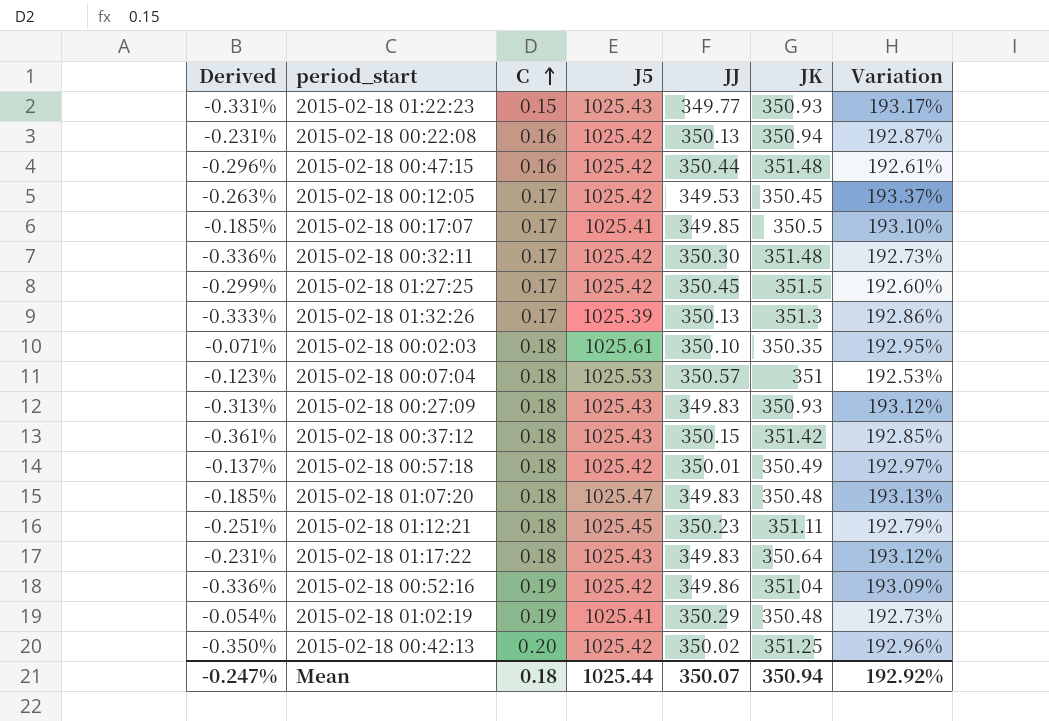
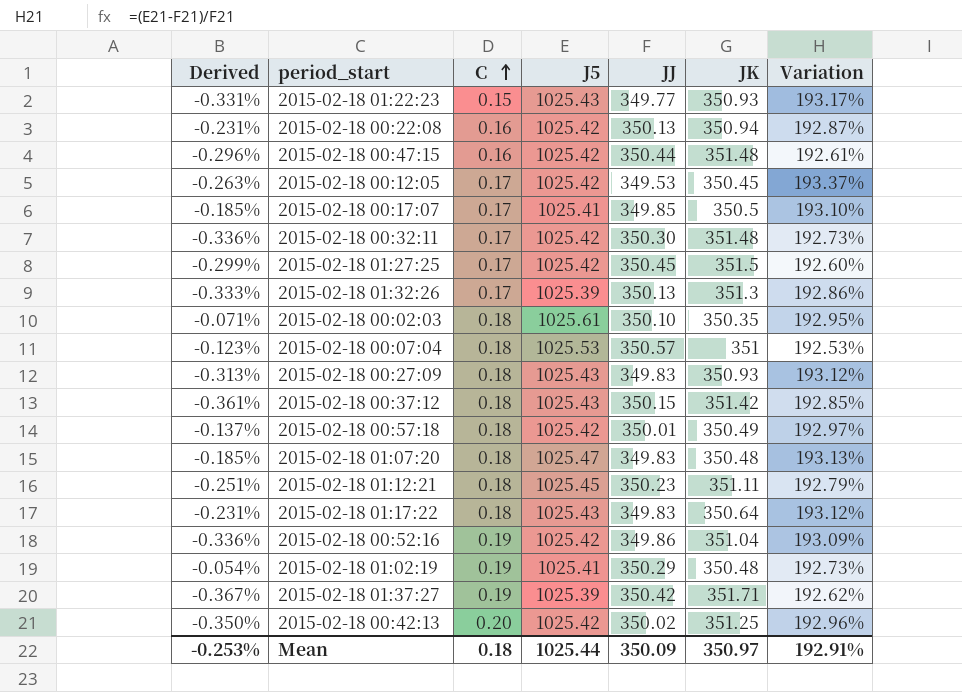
row 2015-02-18 01:37:27: none -> -0.367% | 0.19 | 1025.39 | 350.42 | 351.71 | 192.62%
Mean | Derived: -0.247% -> -0.253%
Mean | JJ: 350.07 -> 350.09
Mean | JK: 350.94 -> 350.97
Mean | Variation: 192.92% -> 192.91%

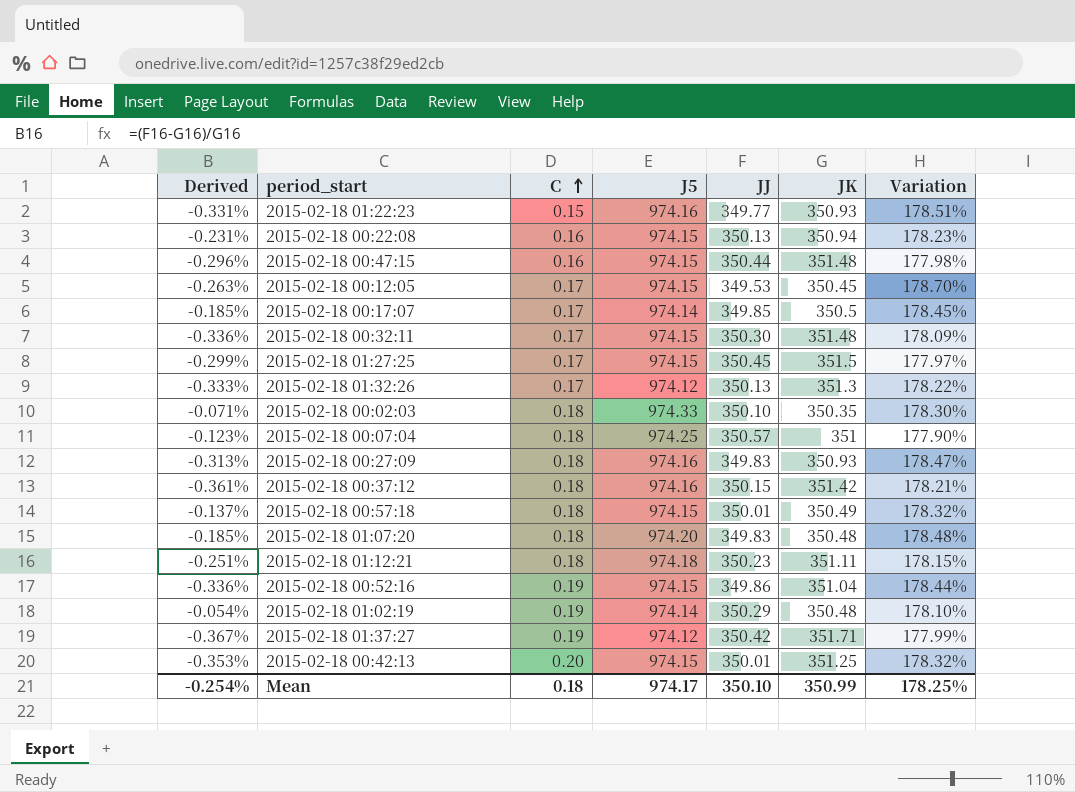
row 2015-02-18 01:17:22: -0.231% | 0.18 | 1025.43 | 349.83 | 350.64 | 193.12% -> none
2015-02-18 01:22:23 | J5: 1025.43 -> 974.16
2015-02-18 01:22:23 | Variation: 193.17% -> 178.51%
2015-02-18 00:22:08 | J5: 1025.42 -> 974.15
2015-02-18 00:22:08 | Variation: 192.87% -> 178.23%
2015-02-18 00:47:15 | J5: 1025.42 -> 974.15
2015-02-18 00:47:15 | Variation: 192.61% -> 177.98%
2015-02-18 00:12:05 | J5: 1025.42 -> 974.15
2015-02-18 00:12:05 | Variation: 193.37% -> 178.70%
2015-02-18 00:17:07 | J5: 1025.41 -> 974.14
2015-02-18 00:17:07 | Variation: 193.10% -> 178.45%
2015-02-18 00:32:11 | J5: 1025.42 -> 974.15
2015-02-18 00:32:11 | Variation: 192.73% -> 178.09%
2015-02-18 01:27:25 | J5: 1025.42 -> 974.15
2015-02-18 01:27:25 | Variation: 192.60% -> 177.97%
2015-02-18 01:32:26 | J5: 1025.39 -> 974.12
2015-02-18 01:32:26 | Variation: 192.86% -> 178.22%
2015-02-18 00:02:03 | J5: 1025.61 -> 974.33
2015-02-18 00:02:03 | Variation: 192.95% -> 178.30%
2015-02-18 00:07:04 | J5: 1025.53 -> 974.25
2015-02-18 00:07:04 | Variation: 192.53% -> 177.90%
2015-02-18 00:27:09 | J5: 1025.43 -> 974.16
2015-02-18 00:27:09 | Variation: 193.12% -> 178.47%
2015-02-18 00:37:12 | J5: 1025.43 -> 974.16
2015-02-18 00:37:12 | Variation: 192.85% -> 178.21%
2015-02-18 00:57:18 | J5: 1025.42 -> 974.15
2015-02-18 00:57:18 | Variation: 192.97% -> 178.32%
2015-02-18 01:07:20 | J5: 1025.47 -> 974.20
2015-02-18 01:07:20 | Variation: 193.13% -> 178.48%
2015-02-18 01:12:21 | J5: 1025.45 -> 974.18
2015-02-18 01:12:21 | Variation: 192.79% -> 178.15%
2015-02-18 00:52:16 | J5: 1025.42 -> 974.15
2015-02-18 00:52:16 | Variation: 193.09% -> 178.44%
2015-02-18 01:02:19 | J5: 1025.41 -> 974.14
2015-02-18 01:02:19 | Variation: 192.73% -> 178.10%
2015-02-18 01:37:27 | J5: 1025.39 -> 974.12
2015-02-18 01:37:27 | Variation: 192.62% -> 177.99%
2015-02-18 00:42:13 | Derived: -0.350% -> -0.353%
2015-02-18 00:42:13 | J5: 1025.42 -> 974.15
2015-02-18 00:42:13 | JJ: 350.02 -> 350.01
2015-02-18 00:42:13 | Variation: 192.96% -> 178.32%
Mean | Derived: -0.253% -> -0.254%
Mean | J5: 1025.44 -> 974.17
Mean | JJ: 350.09 -> 350.10
Mean | JK: 350.97 -> 350.99
Mean | Variation: 192.91% -> 178.25%

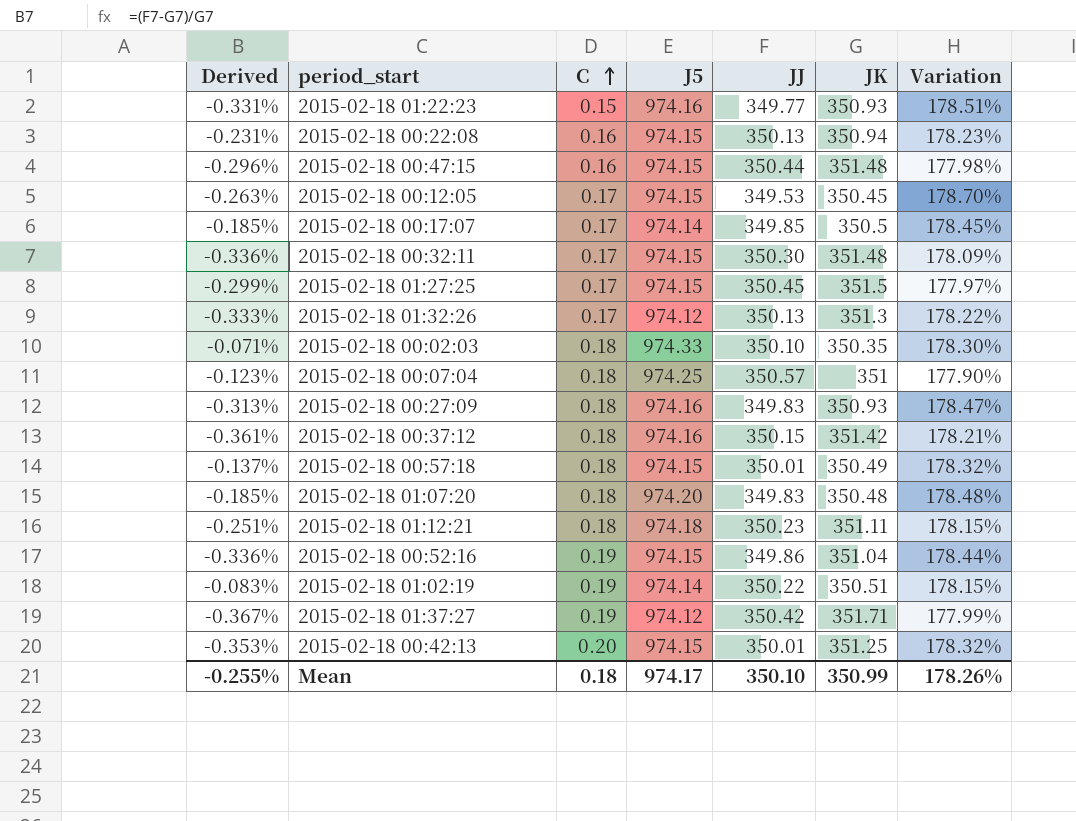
2015-02-18 01:02:19 | Derived: -0.054% -> -0.083%
2015-02-18 01:02:19 | JJ: 350.29 -> 350.22
2015-02-18 01:02:19 | JK: 350.48 -> 350.51
2015-02-18 01:02:19 | Variation: 178.10% -> 178.15%
Mean | Derived: -0.254% -> -0.255%
Mean | Variation: 178.25% -> 178.26%

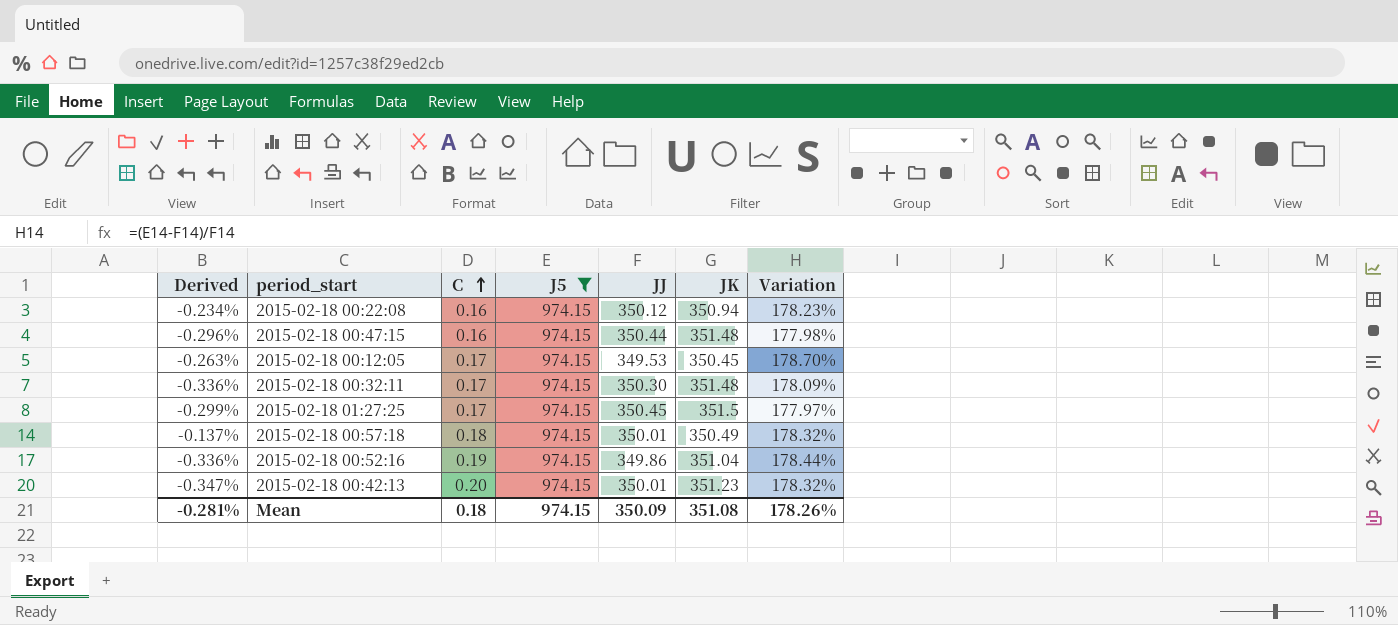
filter: none -> J5 = 974.15
2015-02-18 00:22:08 | Derived: -0.231% -> -0.234%
2015-02-18 00:22:08 | JJ: 350.13 -> 350.12
2015-02-18 00:42:13 | Derived: -0.353% -> -0.347%
2015-02-18 00:42:13 | JK: 351.25 -> 351.23
Mean | Derived: -0.255% -> -0.281%
Mean | J5: 974.17 -> 974.15
Mean | JJ: 350.10 -> 350.09
Mean | JK: 350.99 -> 351.08

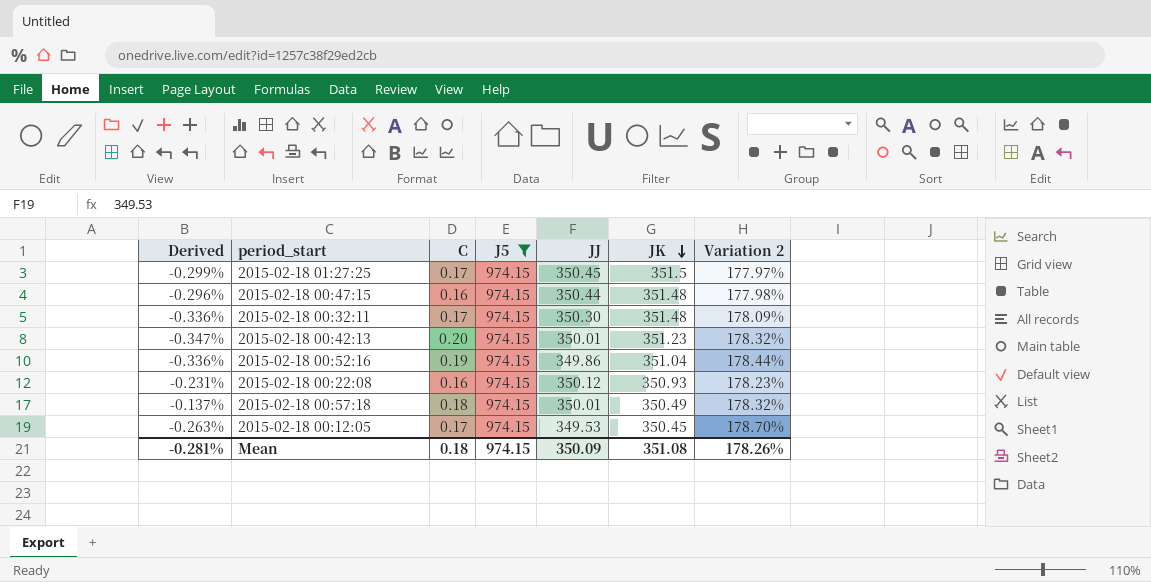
row order: C ascending -> JK descending
column name: Variation -> Variation 2
2015-02-18 00:22:08 | Derived: -0.234% -> -0.231%
2015-02-18 00:22:08 | JK: 350.94 -> 350.93

